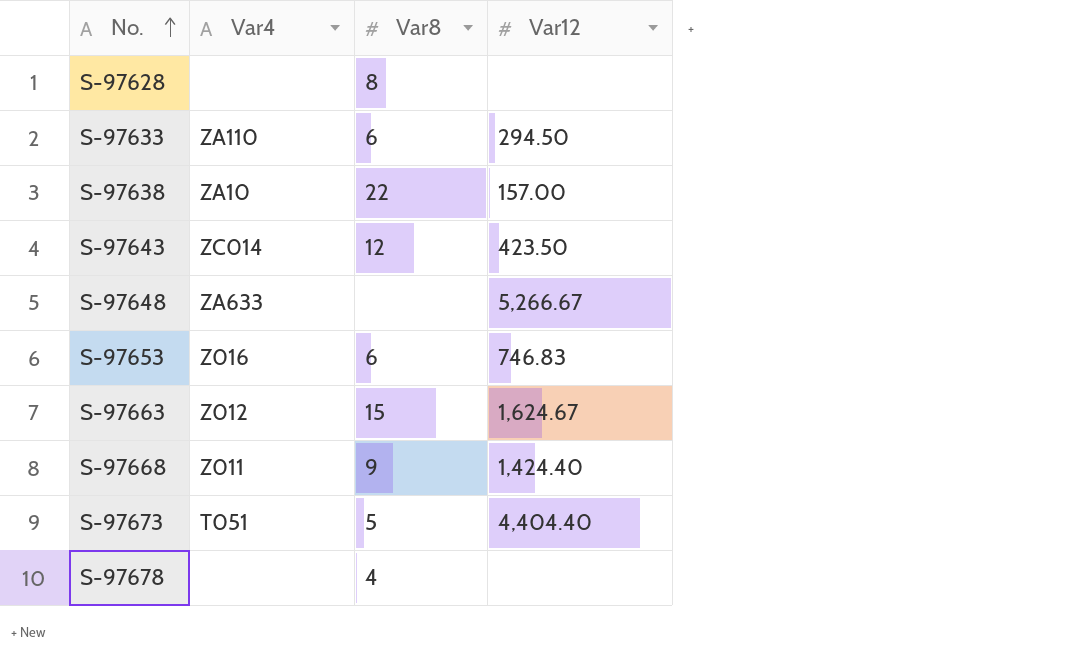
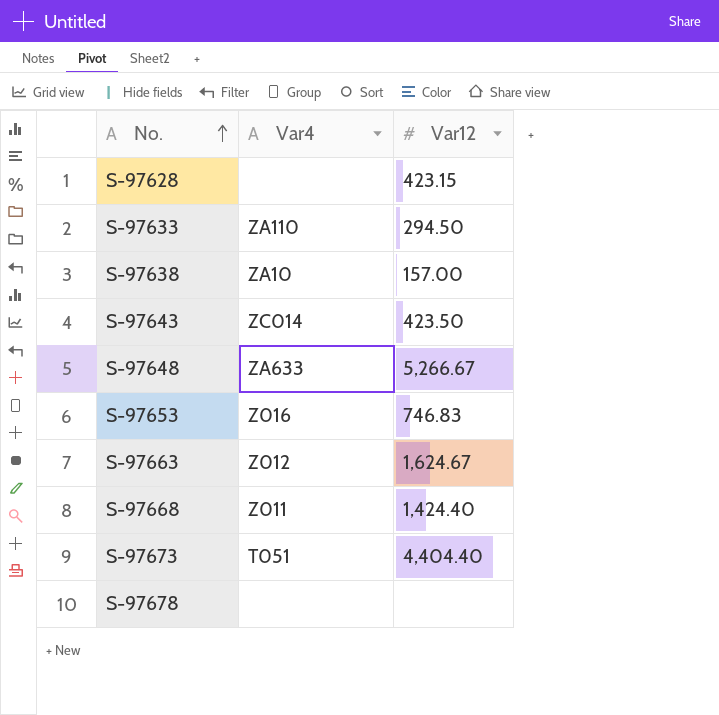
column Var8 | position: 3 -> none
S-97628 | Var12: none -> 423.15

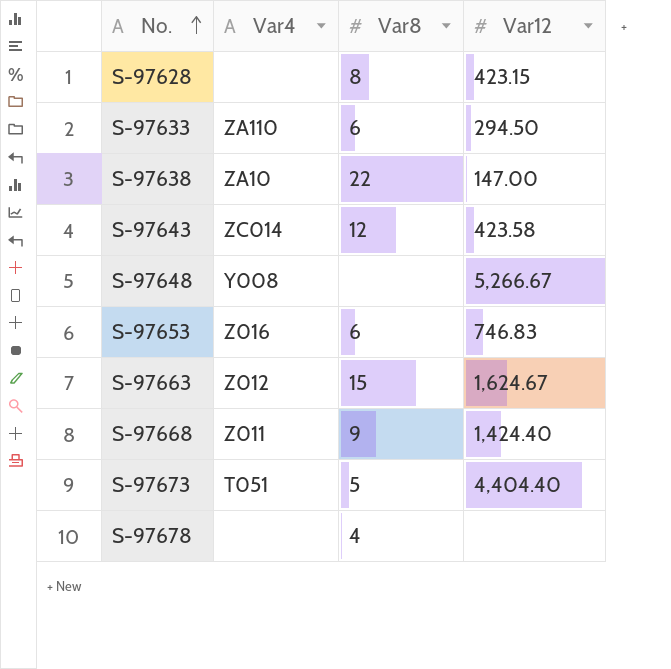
column Var8 | position: none -> 3
S-97638 | Var12: 157.00 -> 147.00
S-97643 | Var12: 423.50 -> 423.58
S-97648 | Var4: ZA633 -> Y008

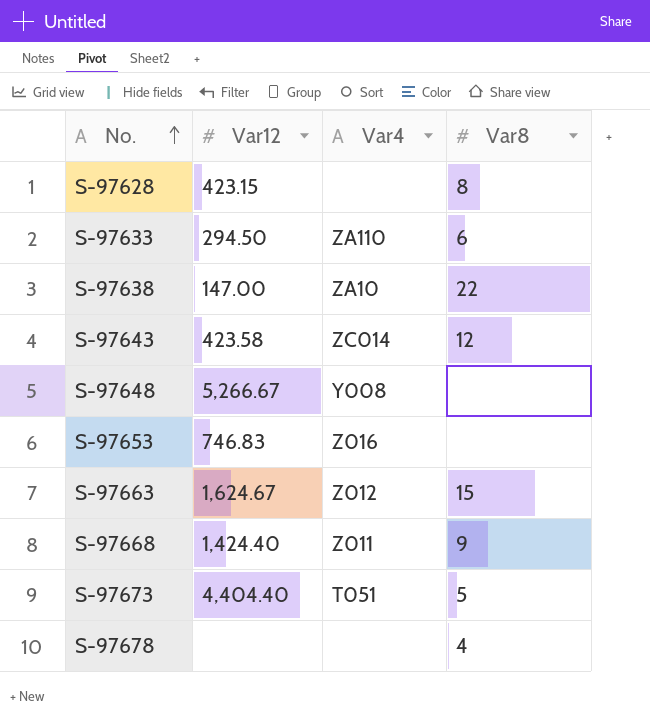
column Var12 | position: 4 -> 2
S-97653 | Var8: 6 -> none

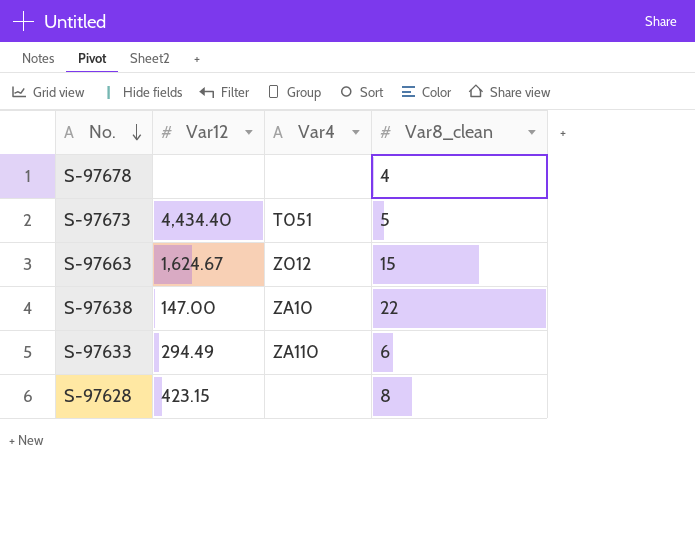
row order: No. ascending -> No. descending
column name: Var8 -> Var8_clean
row S-97643: 423.58 | ZC014 | 12 -> none
row S-97648: 5,266.67 | Y008 | none -> none
row S-97653: 746.83 | Z016 | none -> none
row S-97668: 1,424.40 | Z011 | 9 -> none
S-97673 | Var12: 4,404.40 -> 4,434.40
S-97633 | Var12: 294.50 -> 294.49

